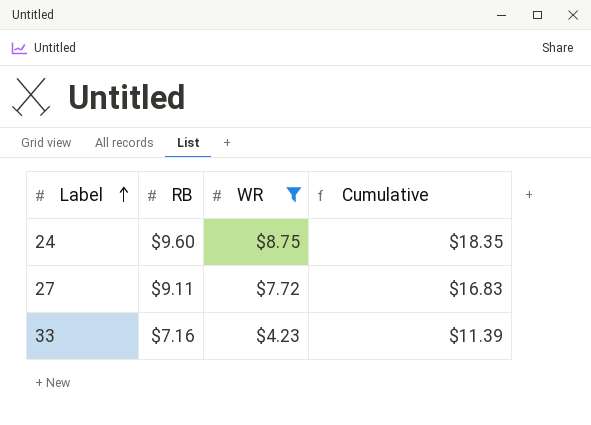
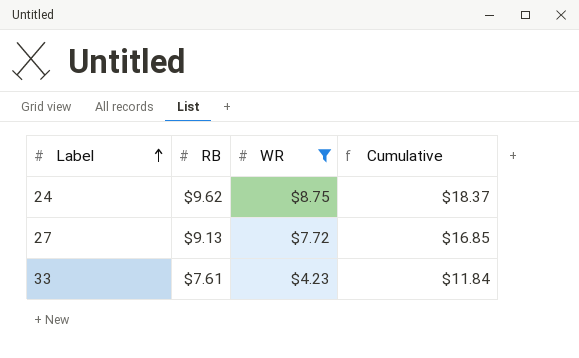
24 | RB: $9.60 -> $9.62
24 | Cumulative: $18.35 -> $18.37
27 | RB: $9.11 -> $9.13
27 | Cumulative: $16.83 -> $16.85
33 | RB: $7.16 -> $7.61
33 | Cumulative: $11.39 -> $11.84

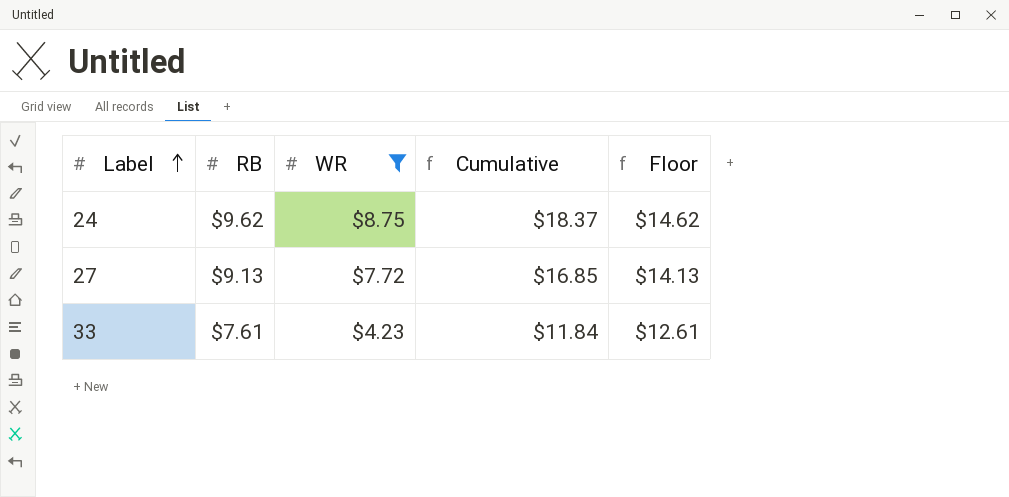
column Floor | formula: none -> [RB] + 5

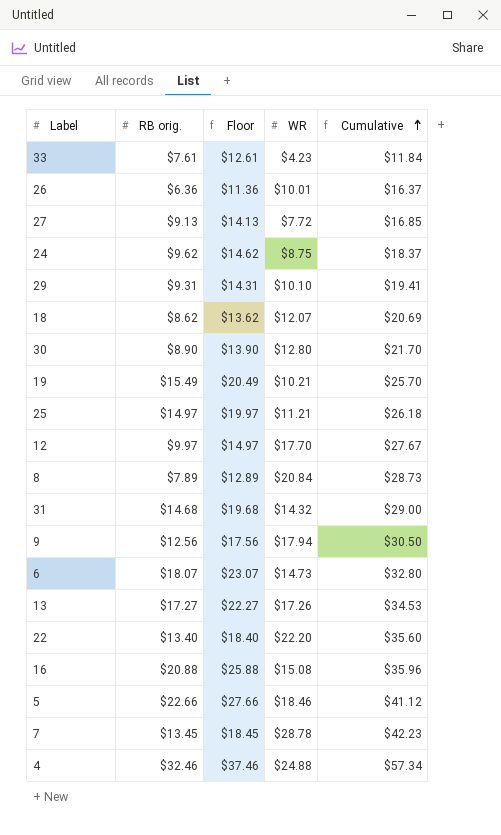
filter: WR <= $8.75 -> none
row order: Label ascending -> Cumulative ascending
column name: RB -> RB orig.
column Floor | position: 5 -> 3

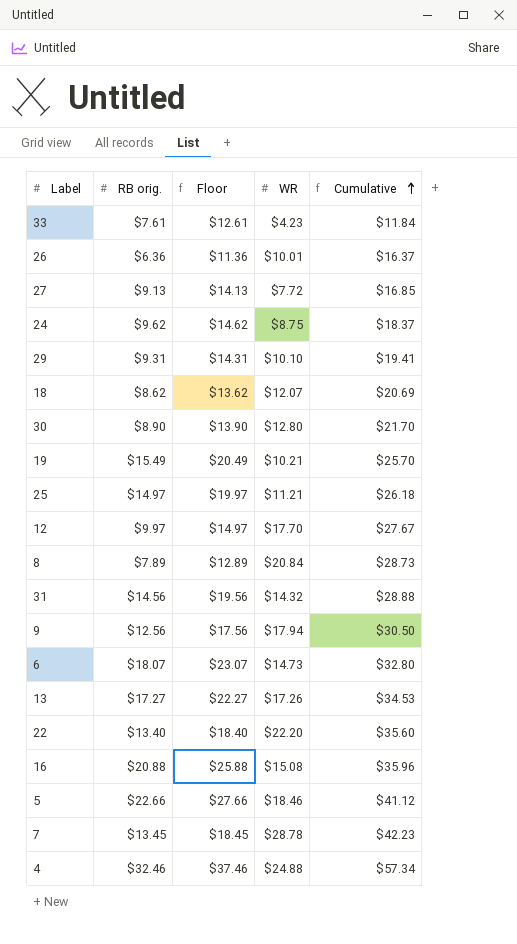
31 | RB orig.: $14.68 -> $14.56
31 | Floor: $19.68 -> $19.56
31 | Cumulative: $29.00 -> $28.88

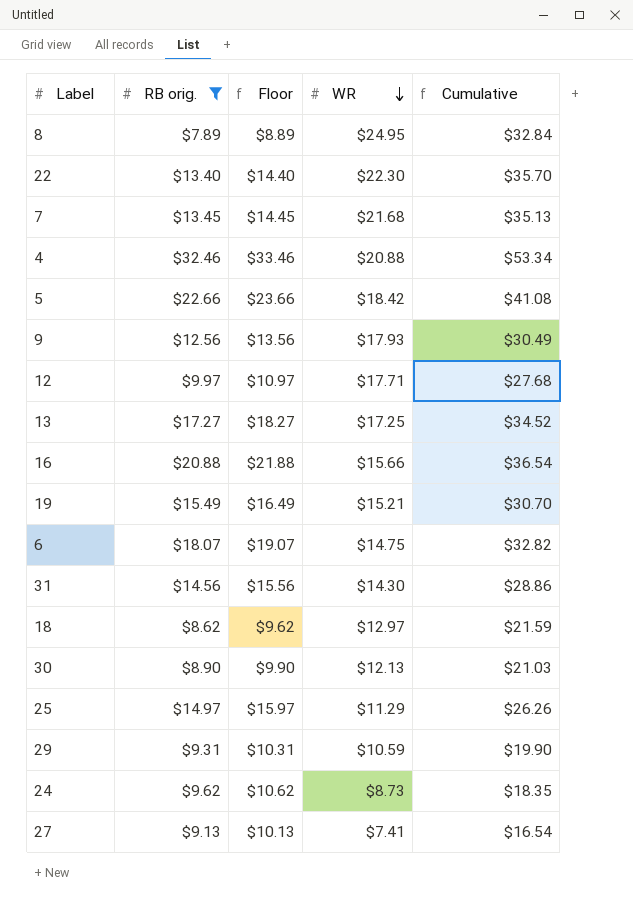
filter: none -> RB orig. >= $7.89
row order: Cumulative ascending -> WR descending
column Floor | formula: [RB orig.] + 5 -> [RB orig.] + 1
8 | WR: $20.84 -> $24.95
8 | Cumulative: $28.73 -> $32.84
22 | WR: $22.20 -> $22.30
22 | Cumulative: $35.60 -> $35.70
7 | WR: $28.78 -> $21.68
7 | Cumulative: $42.23 -> $35.13
4 | WR: $24.88 -> $20.88
4 | Cumulative: $57.34 -> $53.34
5 | WR: $18.46 -> $18.42
5 | Cumulative: $41.12 -> $41.08
9 | WR: $17.94 -> $17.93
9 | Cumulative: $30.50 -> $30.49
12 | WR: $17.70 -> $17.71
12 | Cumulative: $27.67 -> $27.68
13 | WR: $17.26 -> $17.25
13 | Cumulative: $34.53 -> $34.52
16 | WR: $15.08 -> $15.66
16 | Cumulative: $35.96 -> $36.54
19 | WR: $10.21 -> $15.21
19 | Cumulative: $25.70 -> $30.70
6 | WR: $14.73 -> $14.75
6 | Cumulative: $32.80 -> $32.82
31 | WR: $14.32 -> $14.30
31 | Cumulative: $28.88 -> $28.86
18 | WR: $12.07 -> $12.97
18 | Cumulative: $20.69 -> $21.59
30 | WR: $12.80 -> $12.13
30 | Cumulative: $21.70 -> $21.03
25 | WR: $11.21 -> $11.29
25 | Cumulative: $26.18 -> $26.26
29 | WR: $10.10 -> $10.59
29 | Cumulative: $19.41 -> $19.90
24 | WR: $8.75 -> $8.73
24 | Cumulative: $18.37 -> $18.35
27 | WR: $7.72 -> $7.41
27 | Cumulative: $16.85 -> $16.54

